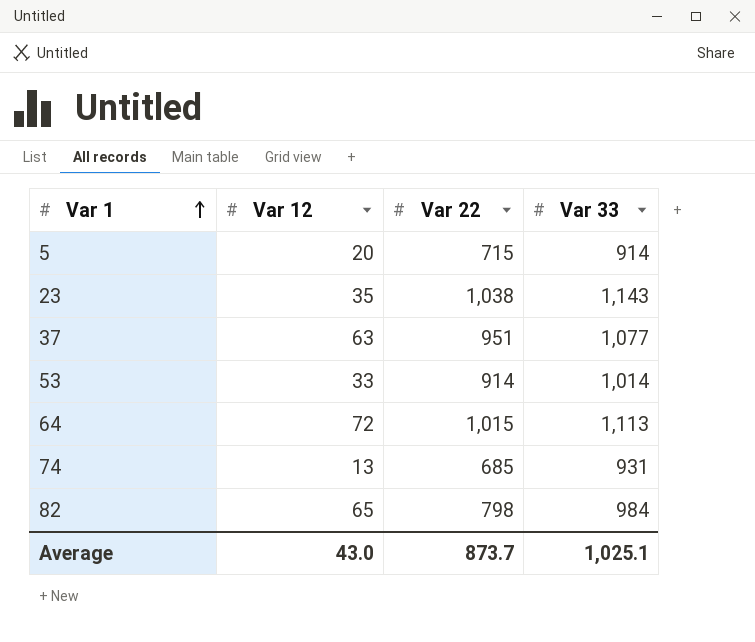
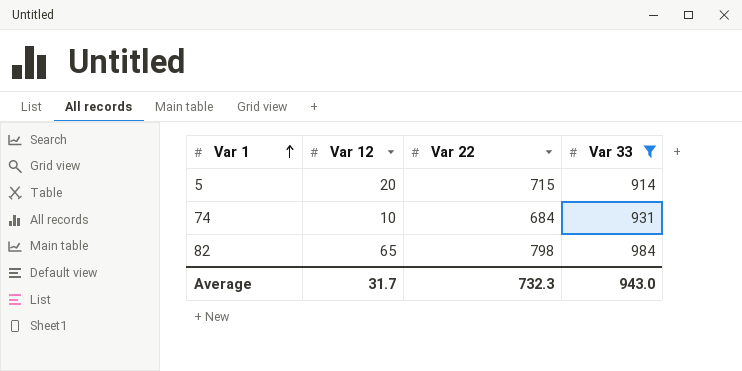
filter: none -> Var 33 <= 984
74 | Var 12: 13 -> 10
74 | Var 22: 685 -> 684
Average | Var 12: 43.0 -> 31.7
Average | Var 22: 873.7 -> 732.3
Average | Var 33: 1,025.1 -> 943.0

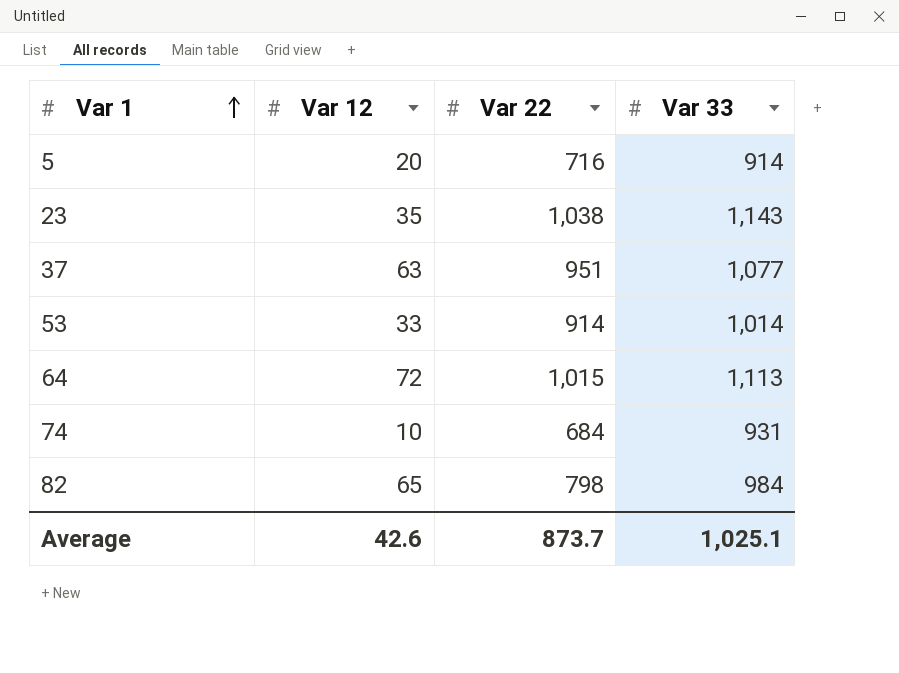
filter: Var 33 <= 984 -> none
5 | Var 22: 715 -> 716
Average | Var 12: 31.7 -> 42.6
Average | Var 22: 732.3 -> 873.7
Average | Var 33: 943.0 -> 1,025.1

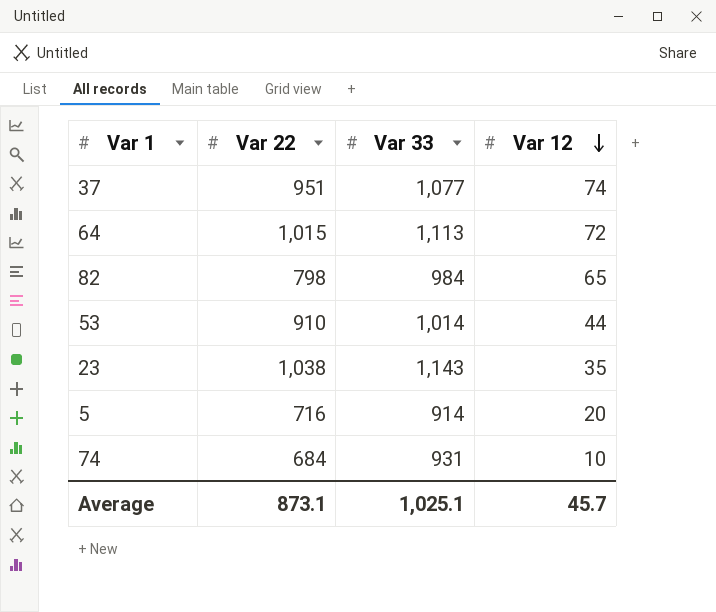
row order: Var 1 ascending -> Var 12 descending
column Var 12 | position: 2 -> 4
37 | Var 12: 63 -> 74
53 | Var 22: 914 -> 910
53 | Var 12: 33 -> 44
Average | Var 22: 873.7 -> 873.1
Average | Var 12: 42.6 -> 45.7

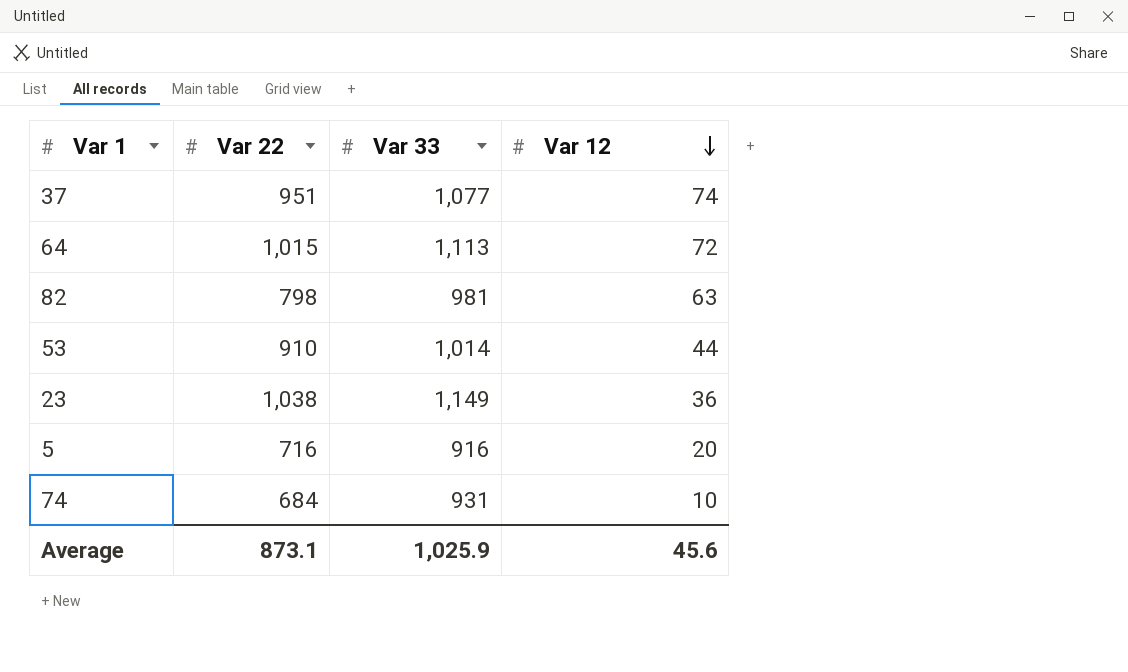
82 | Var 33: 984 -> 981
82 | Var 12: 65 -> 63
23 | Var 33: 1,143 -> 1,149
23 | Var 12: 35 -> 36
5 | Var 33: 914 -> 916
Average | Var 33: 1,025.1 -> 1,025.9
Average | Var 12: 45.7 -> 45.6

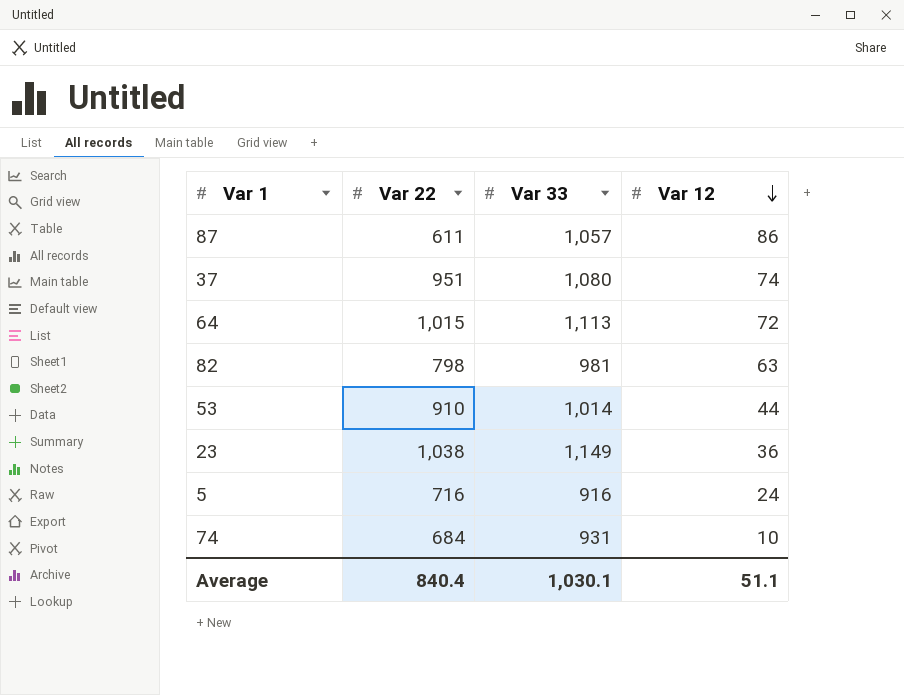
row 87: none -> 611 | 1,057 | 86
37 | Var 33: 1,077 -> 1,080
5 | Var 12: 20 -> 24
Average | Var 22: 873.1 -> 840.4
Average | Var 33: 1,025.9 -> 1,030.1
Average | Var 12: 45.6 -> 51.1

